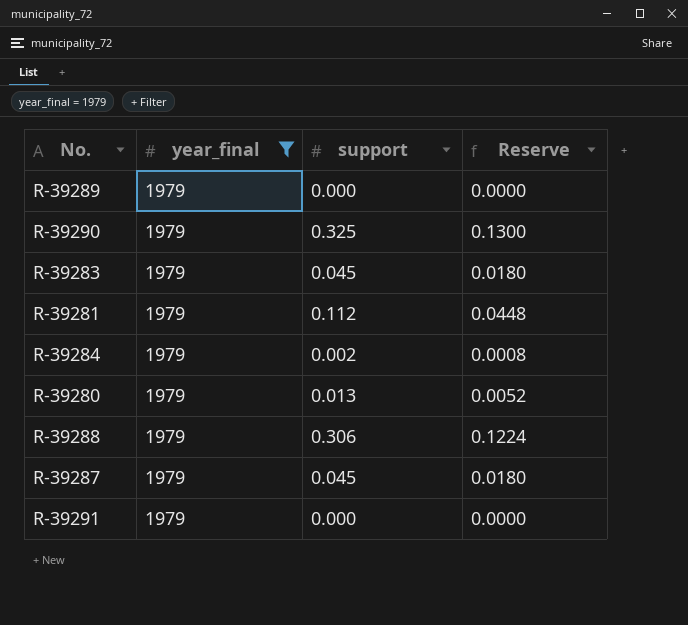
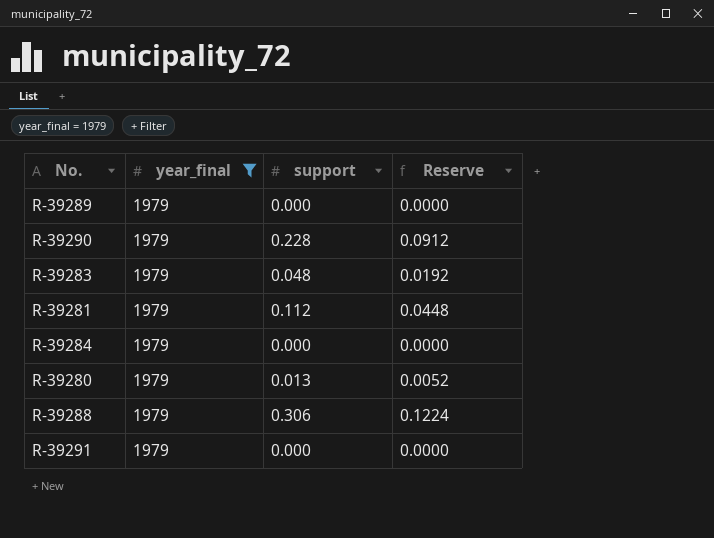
row R-39287: 1979 | 0.045 | 0.0180 -> none
R-39290 | support: 0.325 -> 0.228
R-39290 | Reserve: 0.1300 -> 0.0912
R-39283 | support: 0.045 -> 0.048
R-39283 | Reserve: 0.0180 -> 0.0192
R-39284 | support: 0.002 -> 0.000
R-39284 | Reserve: 0.0008 -> 0.0000

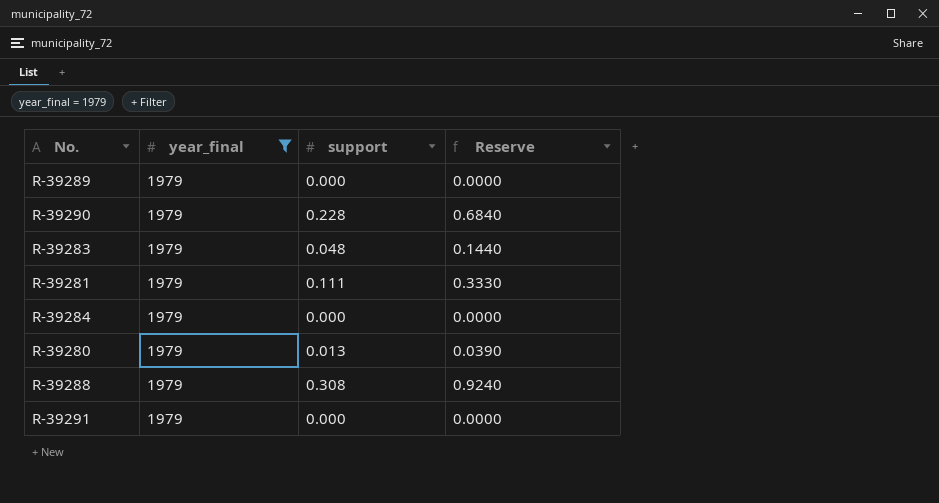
column Reserve | formula: [support] * 0.4 -> [support] * 3
R-39281 | support: 0.112 -> 0.111
R-39288 | support: 0.306 -> 0.308

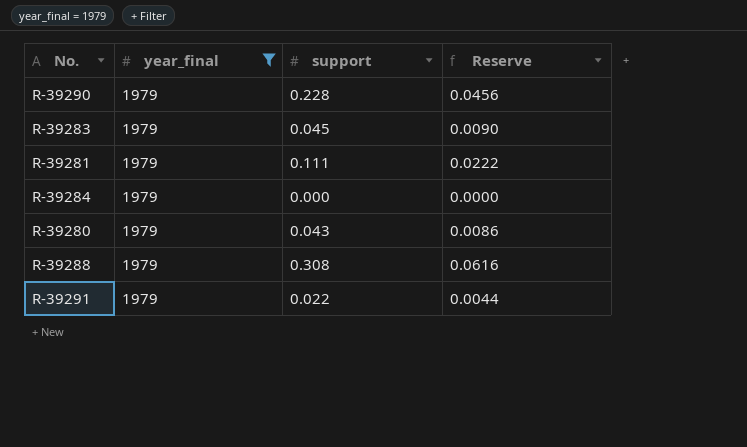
column Reserve | formula: [support] * 3 -> [support] * 0.2
row R-39289: 1979 | 0.000 | 0.0000 -> none
R-39283 | support: 0.048 -> 0.045
R-39280 | support: 0.013 -> 0.043
R-39291 | support: 0.000 -> 0.022

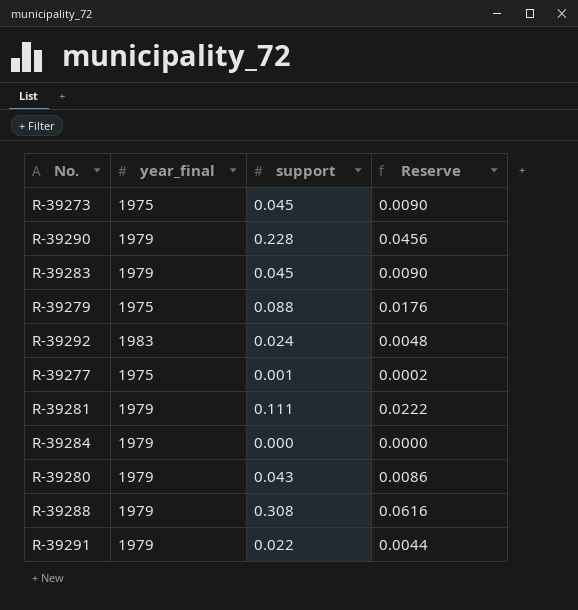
filter: year_final = 1979 -> none

